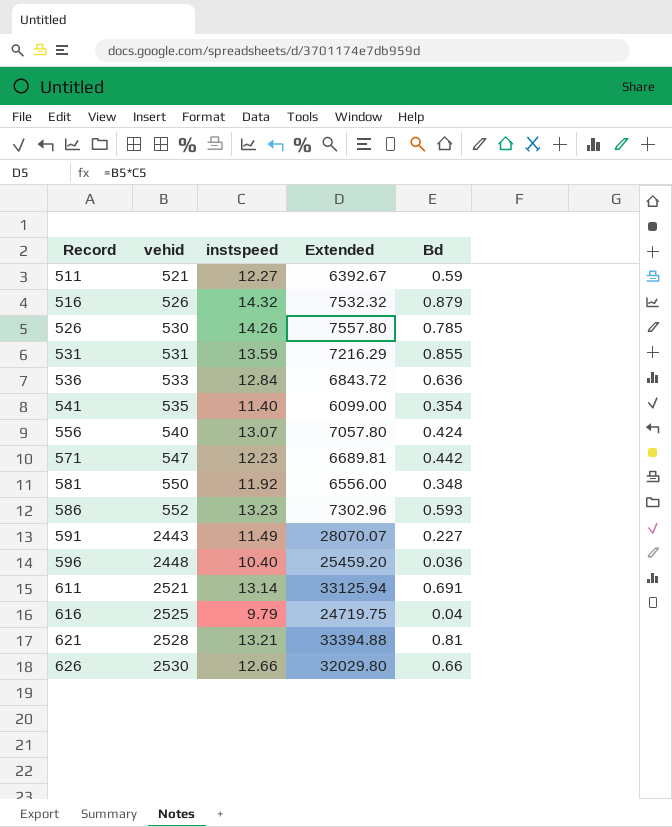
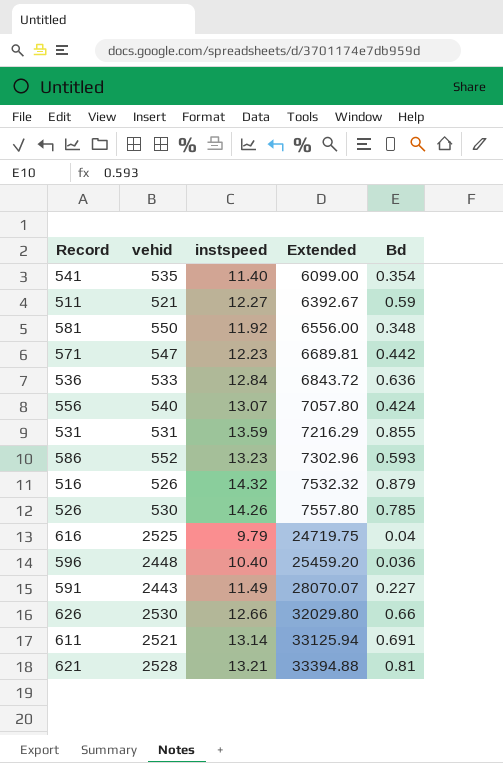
row order: Record ascending -> Extended ascending

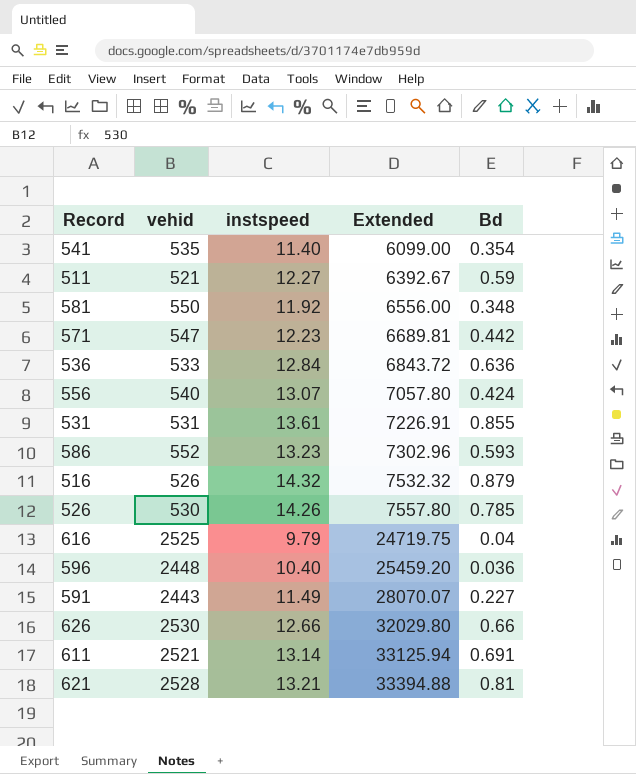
531 | instspeed: 13.59 -> 13.61
531 | Extended: 7216.29 -> 7226.91

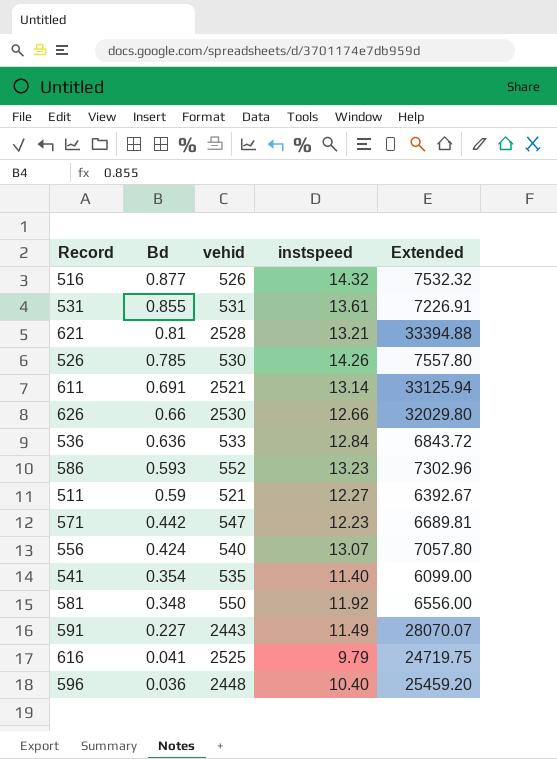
row order: Extended ascending -> Bd descending
column Bd | position: 5 -> 2
516 | Bd: 0.879 -> 0.877
616 | Bd: 0.04 -> 0.041

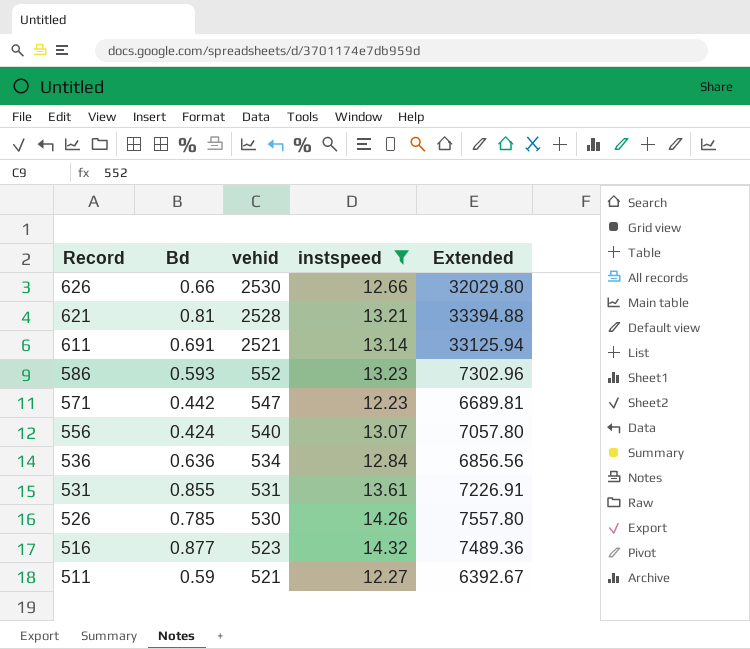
filter: none -> instspeed >= 12.23
row order: Bd descending -> Record descending
536 | vehid: 533 -> 534
536 | Extended: 6843.72 -> 6856.56
516 | vehid: 526 -> 523
516 | Extended: 7532.32 -> 7489.36

